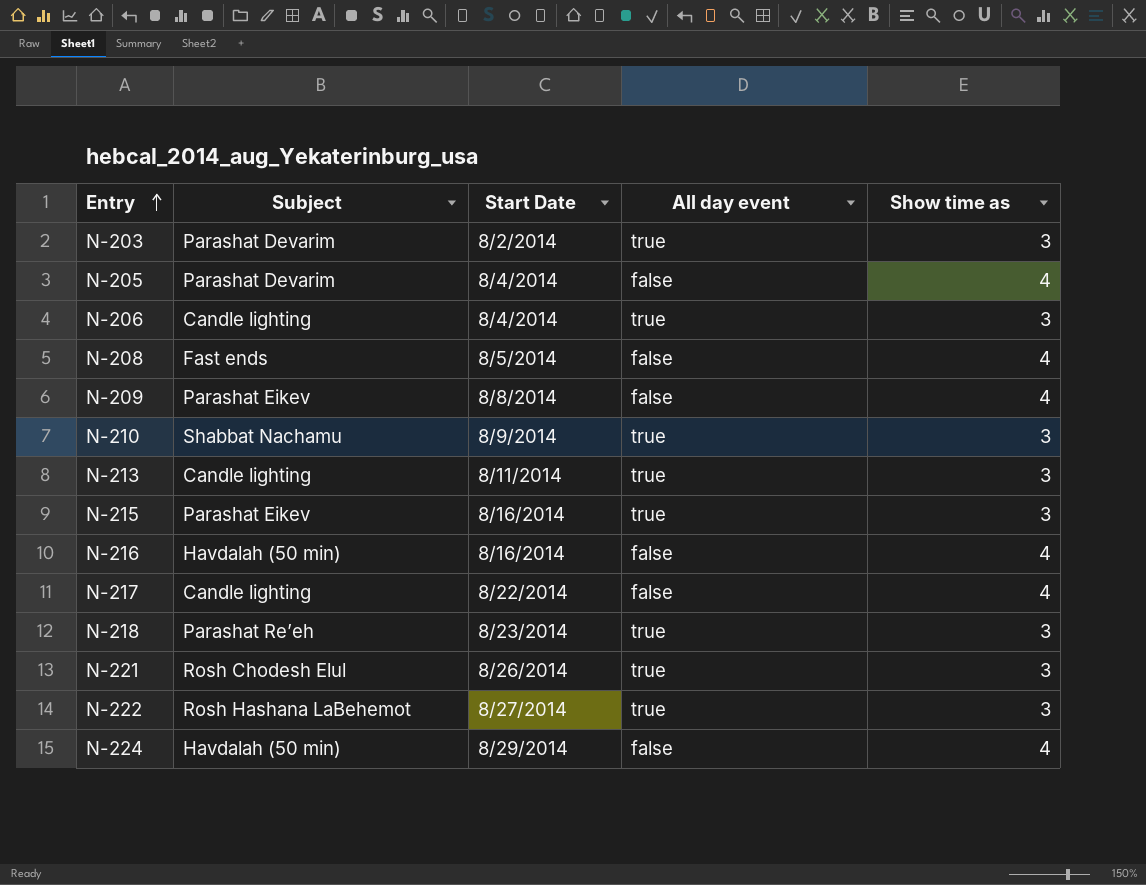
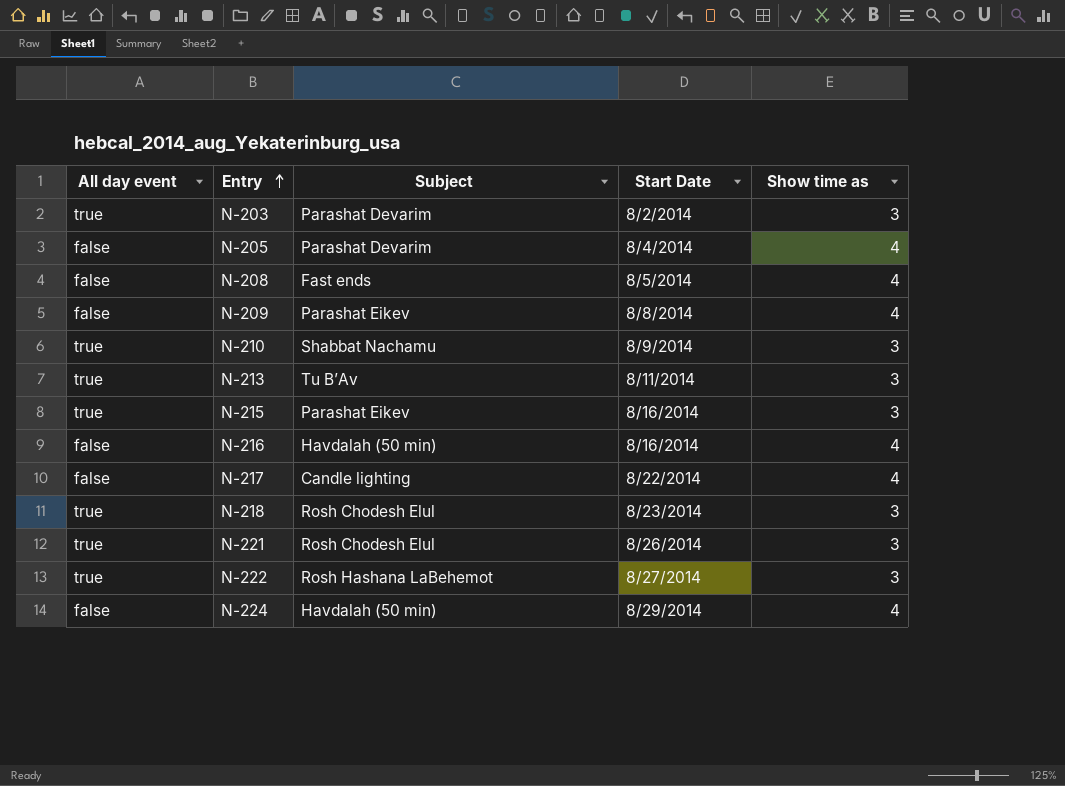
column All day event | position: 4 -> 1
row N-206: Candle lighting | 8/4/2014 | true | 3 -> none
N-213 | Subject: Candle lighting -> Tu B’Av
N-218 | Subject: Parashat Re’eh -> Rosh Chodesh Elul

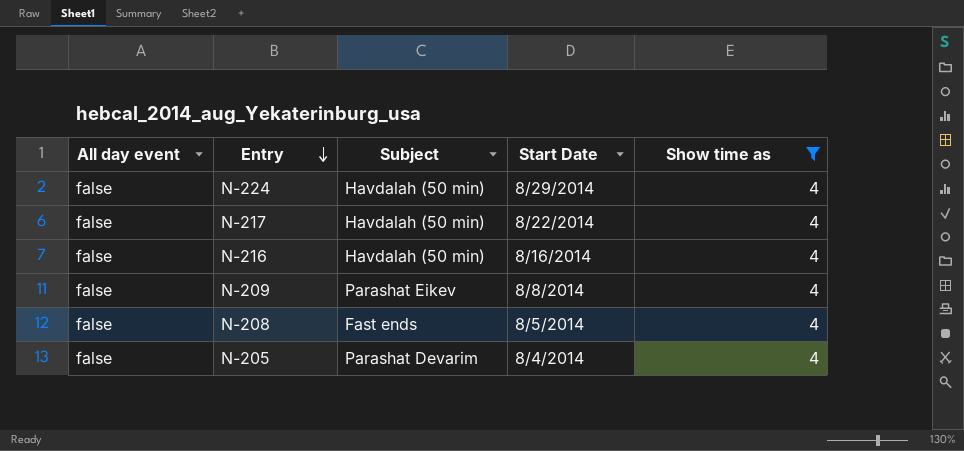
filter: none -> Show time as = 4
row order: Entry ascending -> Entry descending
N-217 | Subject: Candle lighting -> Havdalah (50 min)

